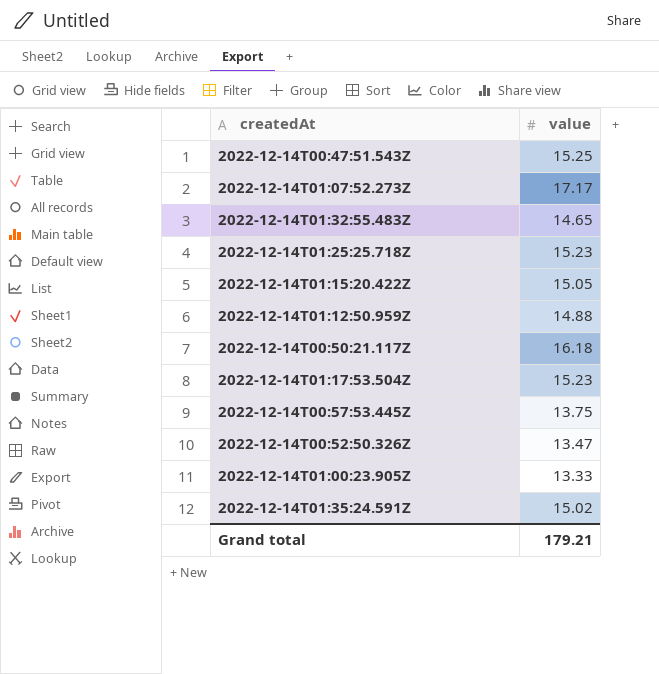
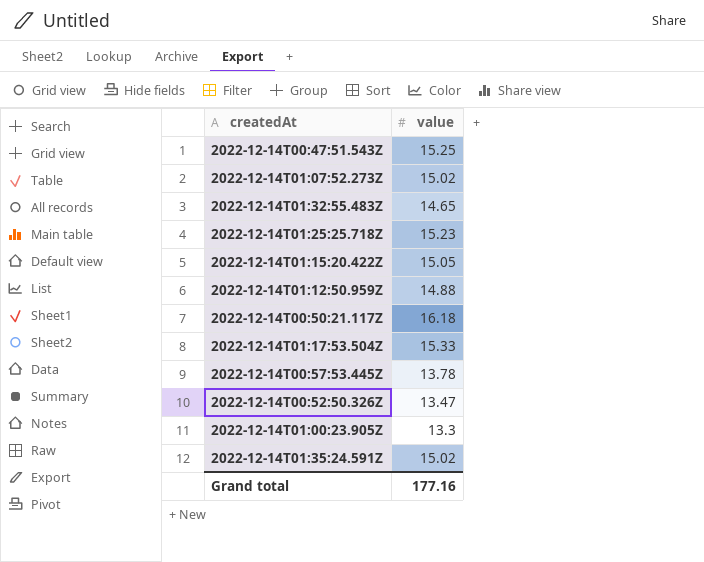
2022-12-14T01:07:52.273Z | value: 17.17 -> 15.02
2022-12-14T01:17:53.504Z | value: 15.23 -> 15.33
2022-12-14T00:57:53.445Z | value: 13.75 -> 13.78
2022-12-14T01:00:23.905Z | value: 13.33 -> 13.3
Grand total | value: 179.21 -> 177.16

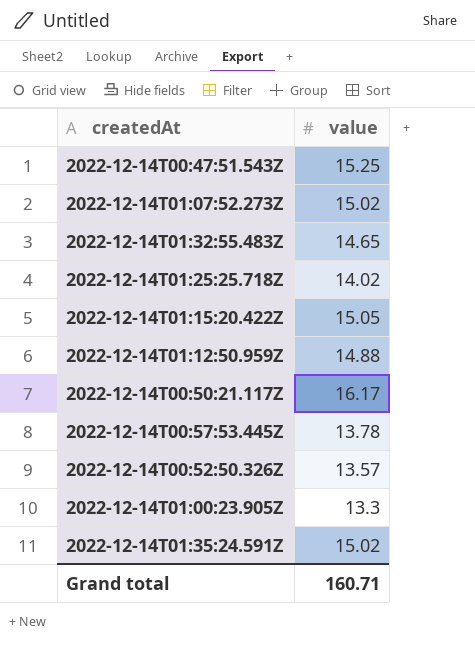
row 2022-12-14T01:17:53.504Z: 15.33 -> none
2022-12-14T01:25:25.718Z | value: 15.23 -> 14.02
2022-12-14T00:50:21.117Z | value: 16.18 -> 16.17
2022-12-14T00:52:50.326Z | value: 13.47 -> 13.57
Grand total | value: 177.16 -> 160.71

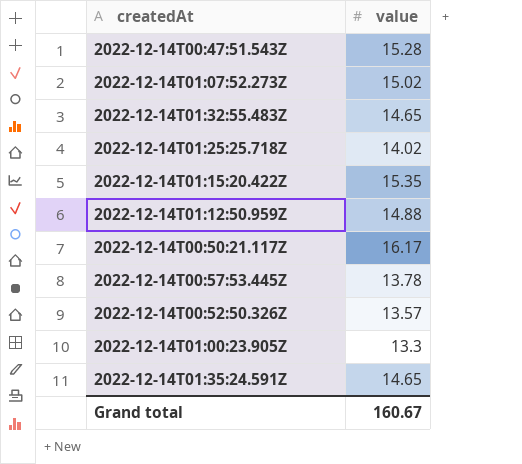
2022-12-14T00:47:51.543Z | value: 15.25 -> 15.28
2022-12-14T01:15:20.422Z | value: 15.05 -> 15.35
2022-12-14T01:35:24.591Z | value: 15.02 -> 14.65
Grand total | value: 160.71 -> 160.67

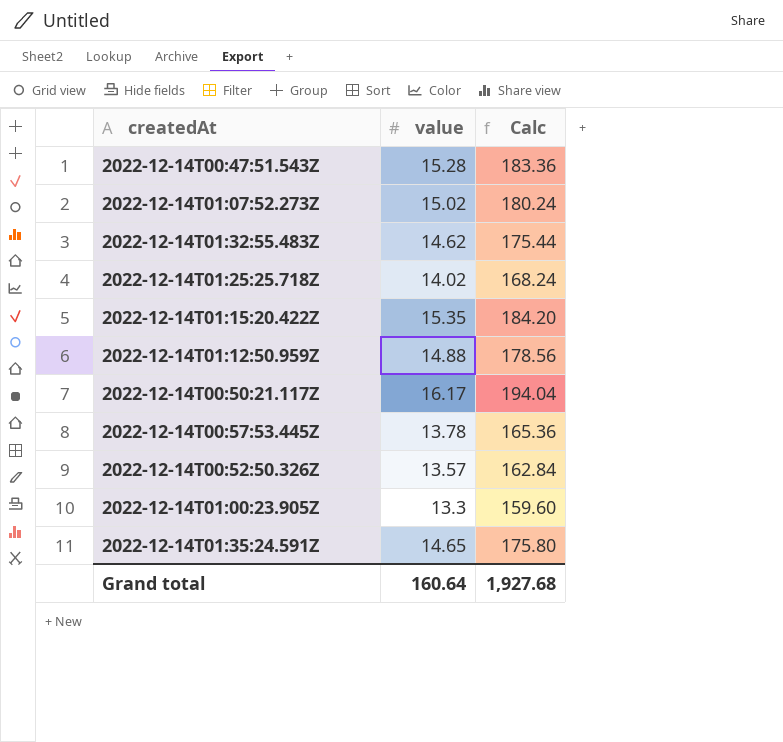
column Calc | formula: none -> [value] * 12
2022-12-14T01:32:55.483Z | value: 14.65 -> 14.62
Grand total | value: 160.67 -> 160.64

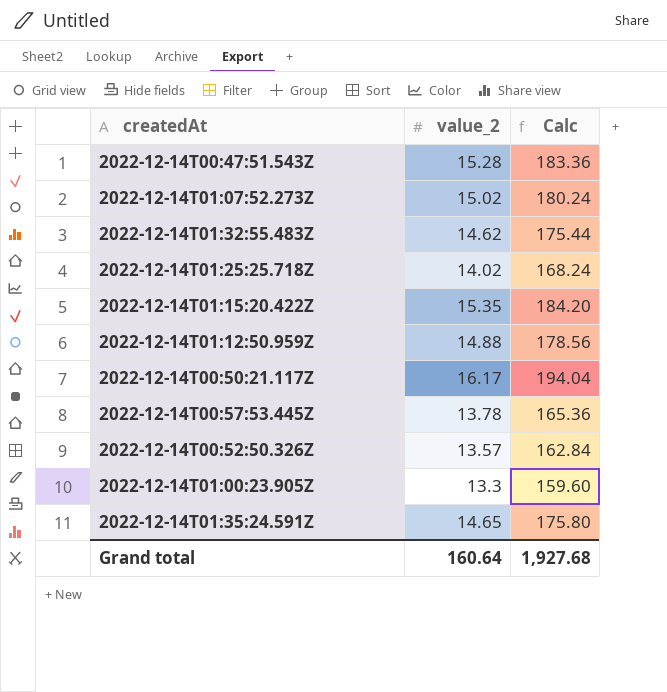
column name: value -> value_2

